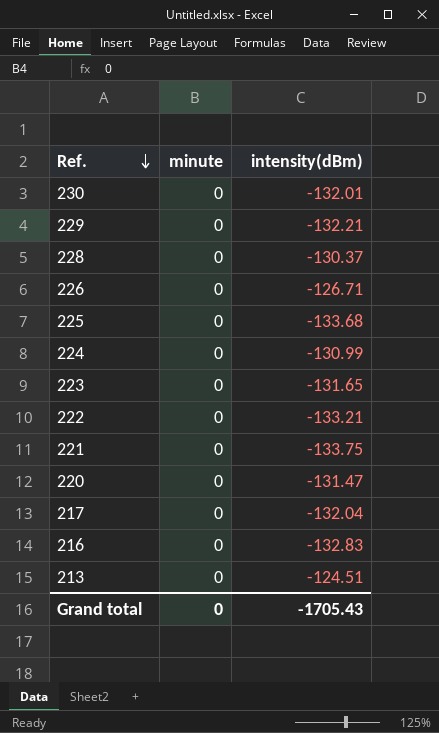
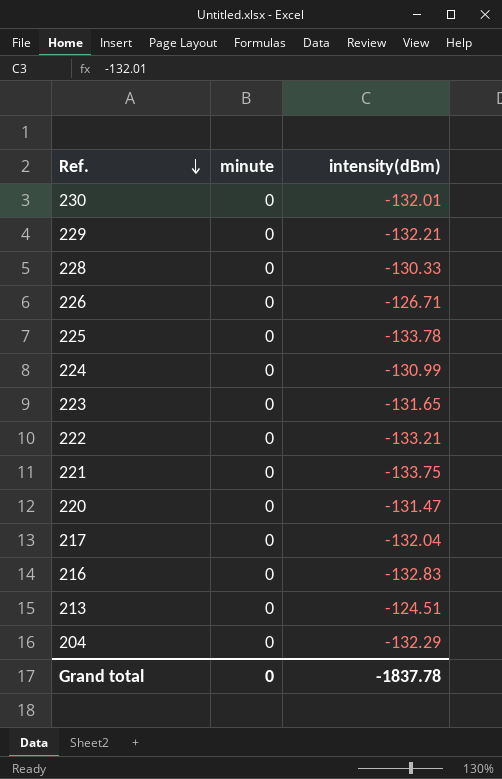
228 | intensity(dBm): -130.37 -> -130.33
225 | intensity(dBm): -133.68 -> -133.78
row 204: none -> 0 | -132.29
Grand total | intensity(dBm): -1705.43 -> -1837.78

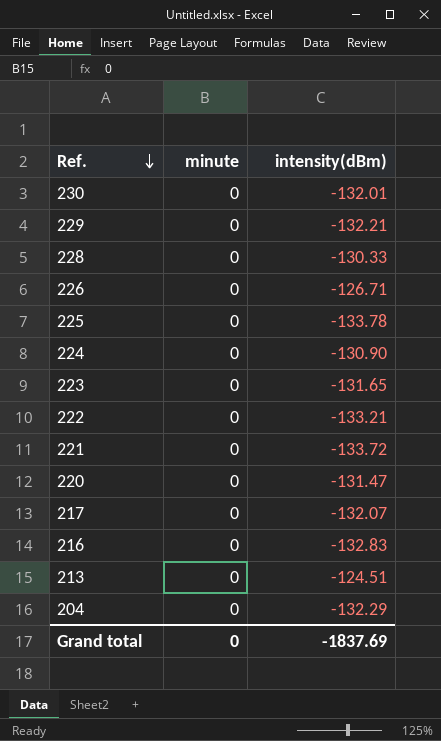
224 | intensity(dBm): -130.99 -> -130.90
221 | intensity(dBm): -133.75 -> -133.72
217 | intensity(dBm): -132.04 -> -132.07
Grand total | intensity(dBm): -1837.78 -> -1837.69

